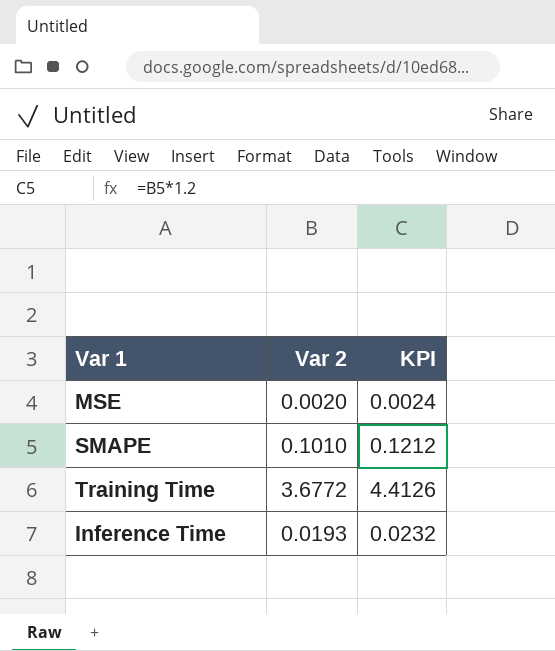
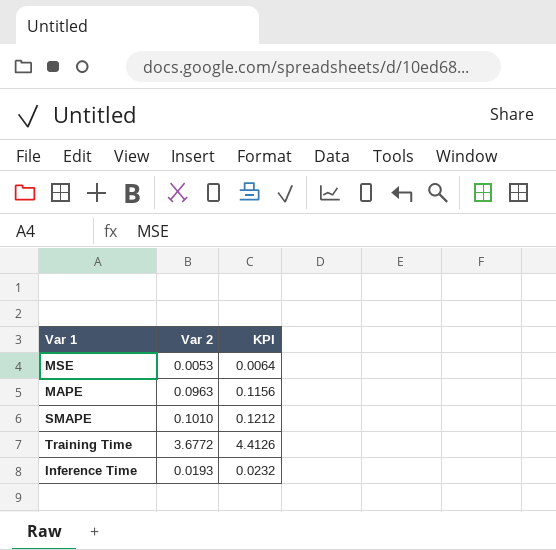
MSE | Var 2: 0.0020 -> 0.0053
MSE | KPI: 0.0024 -> 0.0064
row MAPE: none -> 0.0963 | 0.1156

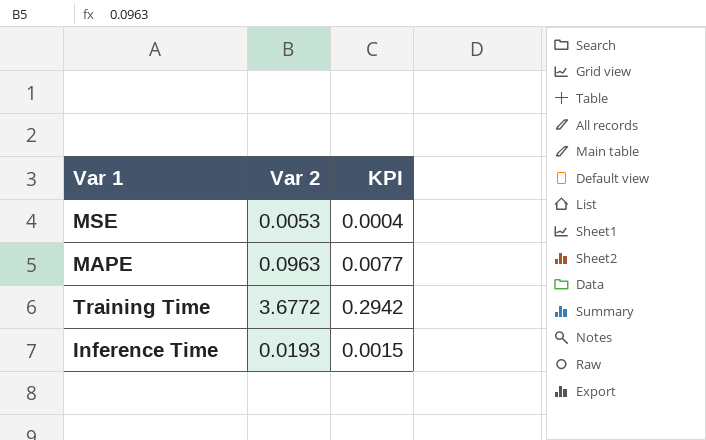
column KPI | formula: [Var 2] * 1.2 -> [Var 2] * 0.08
row SMAPE: 0.1010 | 0.1212 -> none

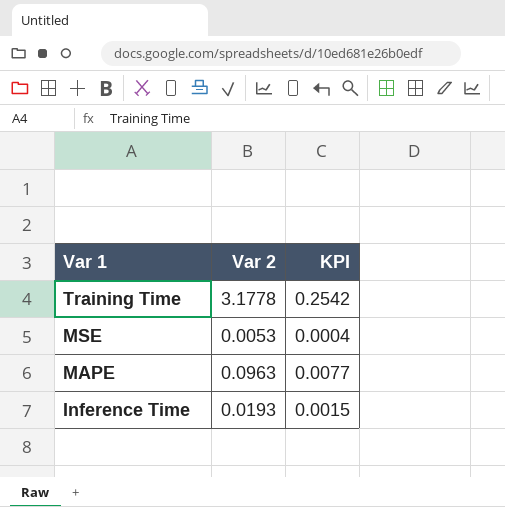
row order: none -> Var 1 descending
Training Time | Var 2: 3.6772 -> 3.1778
Training Time | KPI: 0.2942 -> 0.2542

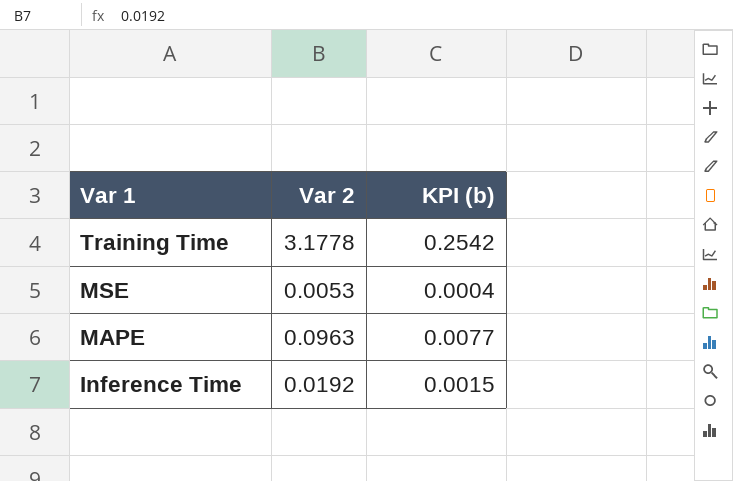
column name: KPI -> KPI (b)
Inference Time | Var 2: 0.0193 -> 0.0192

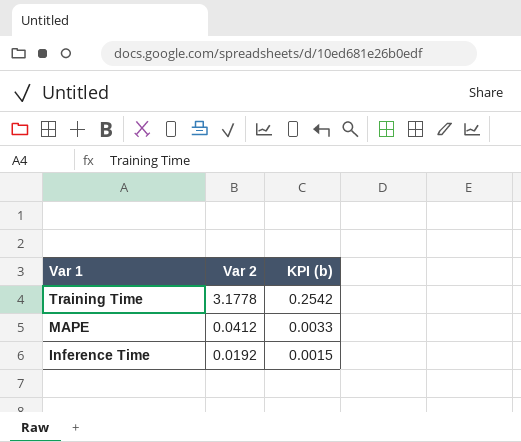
row MSE: 0.0053 | 0.0004 -> none
MAPE | Var 2: 0.0963 -> 0.0412
MAPE | KPI (b): 0.0077 -> 0.0033

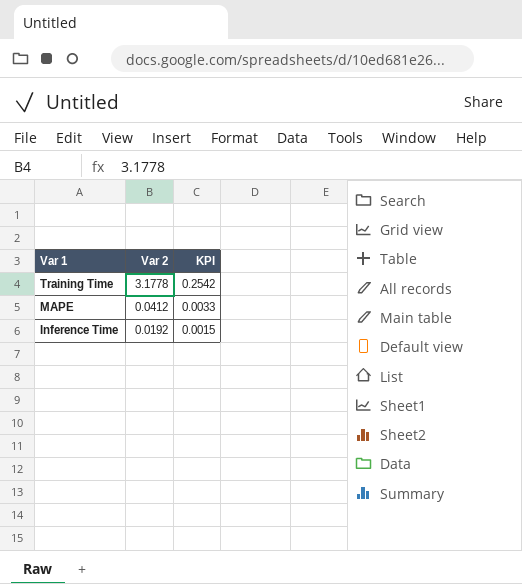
column name: KPI (b) -> KPI

